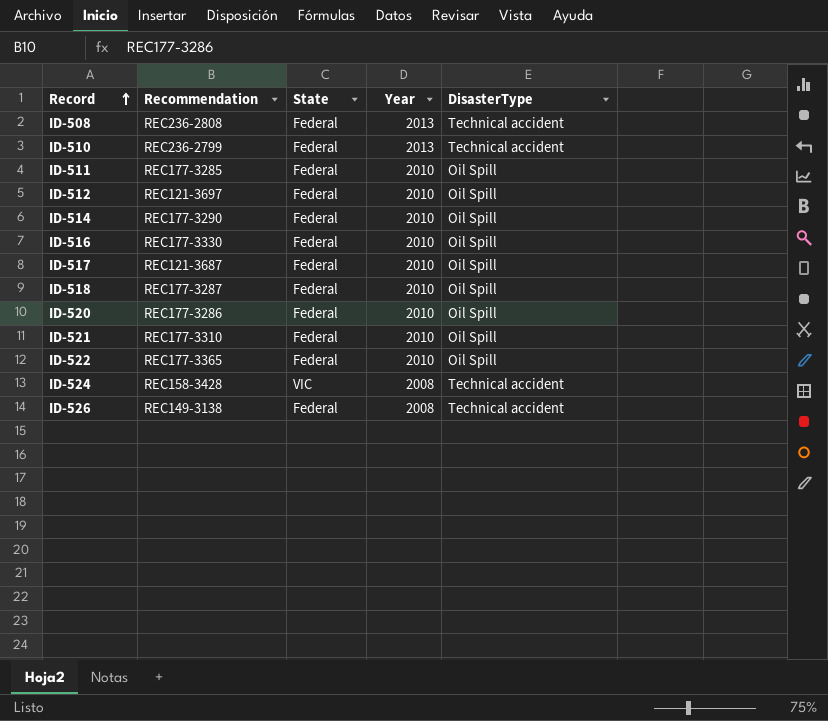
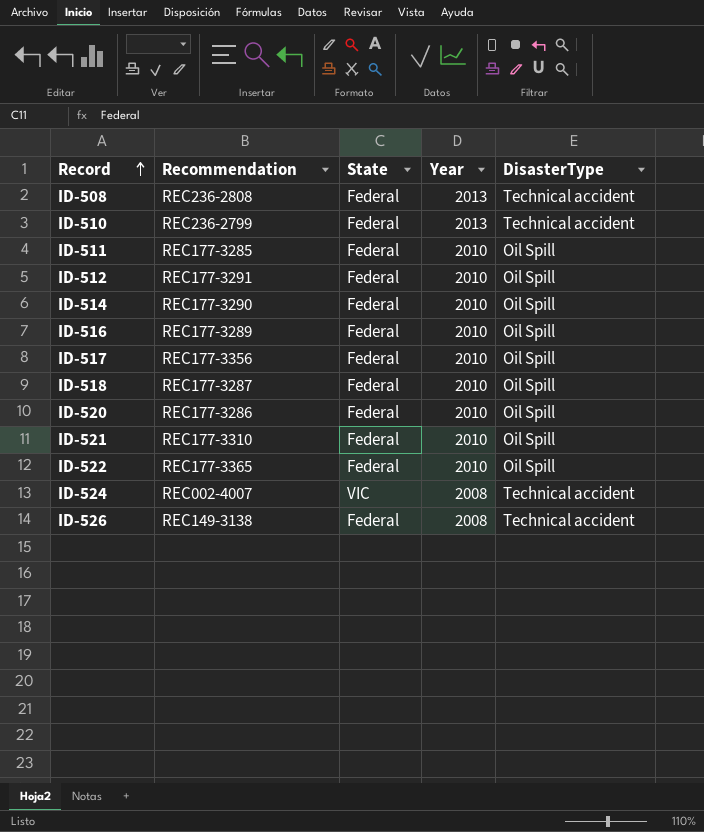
ID-512 | Recommendation: REC121-3697 -> REC177-3291
ID-516 | Recommendation: REC177-3330 -> REC177-3289
ID-517 | Recommendation: REC121-3687 -> REC177-3356
ID-524 | Recommendation: REC158-3428 -> REC002-4007

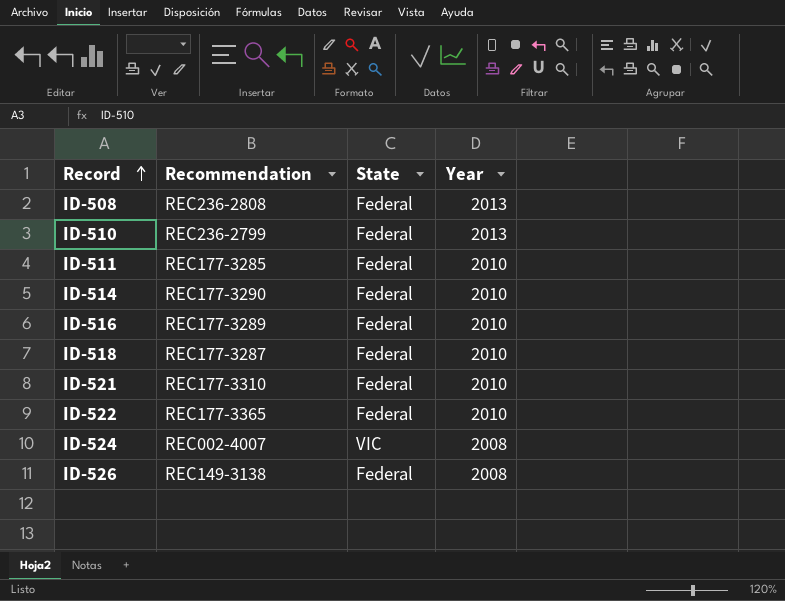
column DisasterType | position: 5 -> none
row ID-512: REC177-3291 | Federal | 2010 | Oil Spill -> none
row ID-517: REC177-3356 | Federal | 2010 | Oil Spill -> none
row ID-520: REC177-3286 | Federal | 2010 | Oil Spill -> none

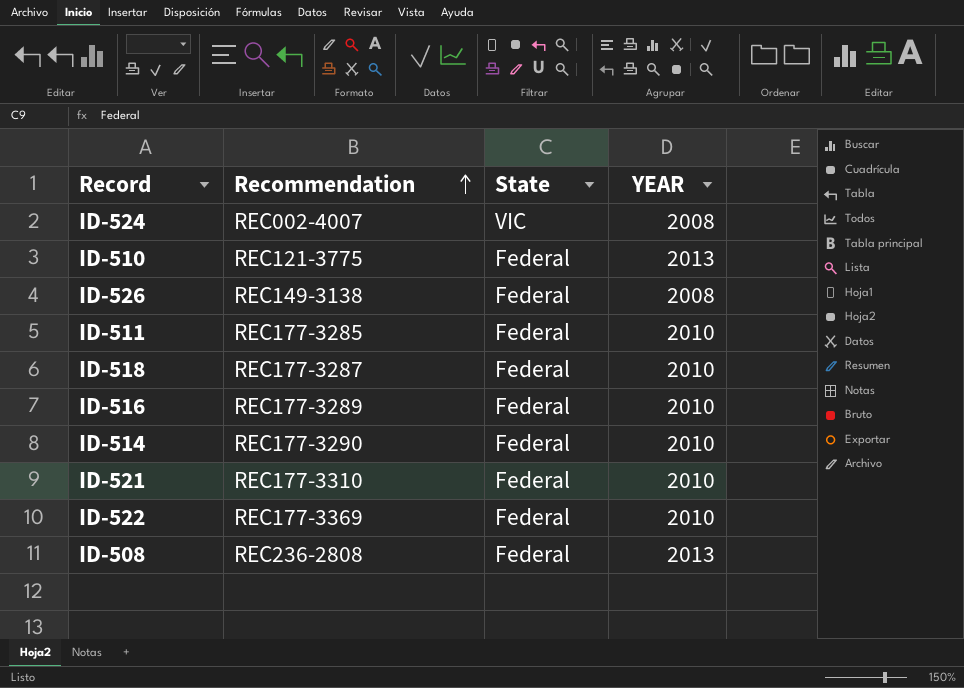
row order: Record ascending -> Recommendation ascending
column name: Year -> YEAR
ID-510 | Recommendation: REC236-2799 -> REC121-3775
ID-522 | Recommendation: REC177-3365 -> REC177-3369

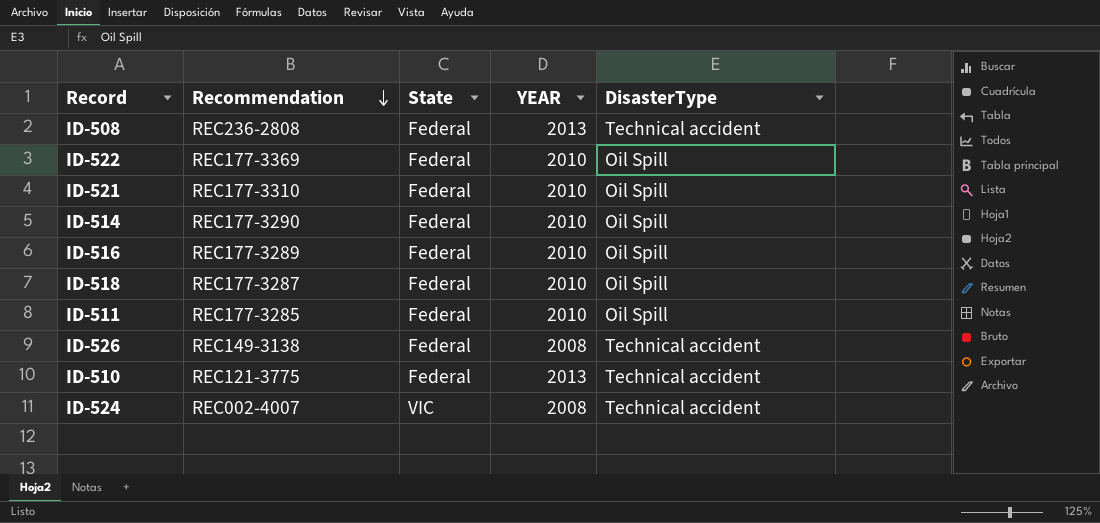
row order: Recommendation ascending -> Recommendation descending
column DisasterType | position: none -> 5

